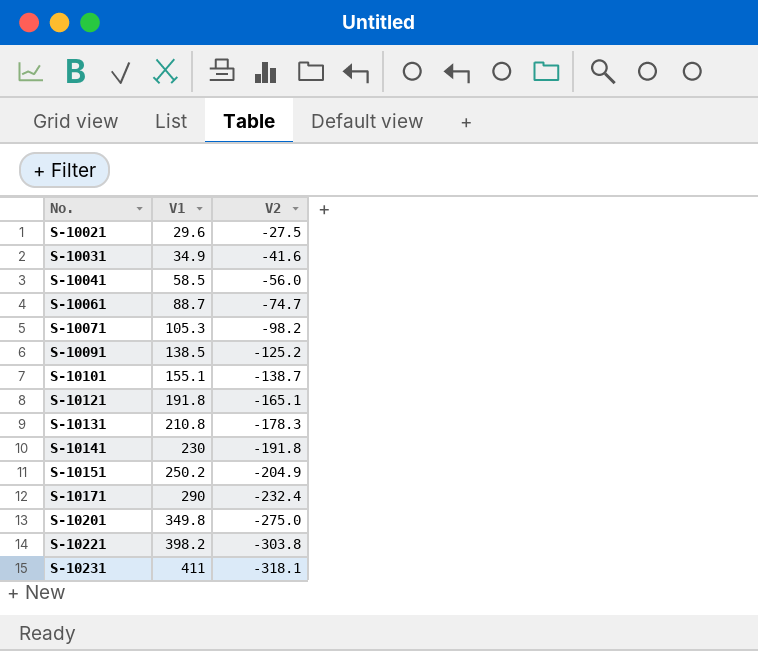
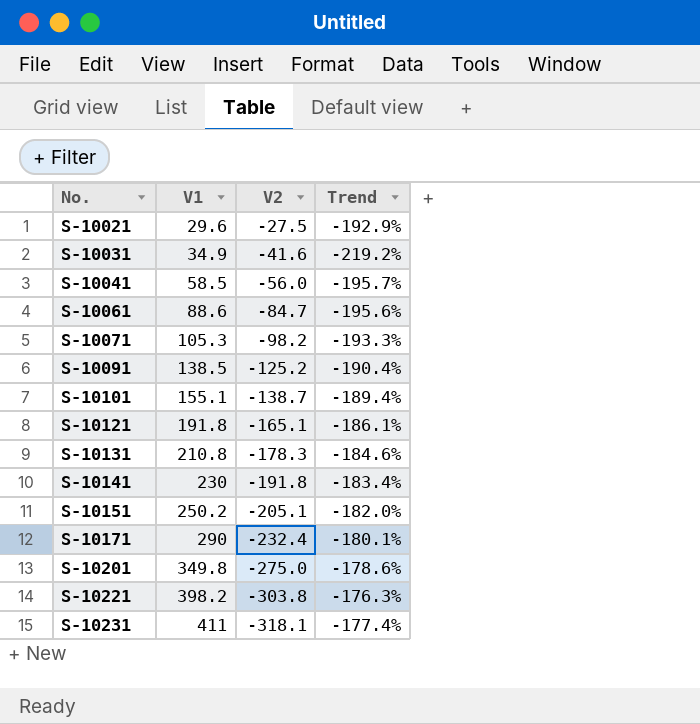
column Trend | formula: none -> ([V2] - [V1]) / [V1]
S-10061 | V1: 88.7 -> 88.6
S-10061 | V2: -74.7 -> -84.7
S-10151 | V2: -204.9 -> -205.1

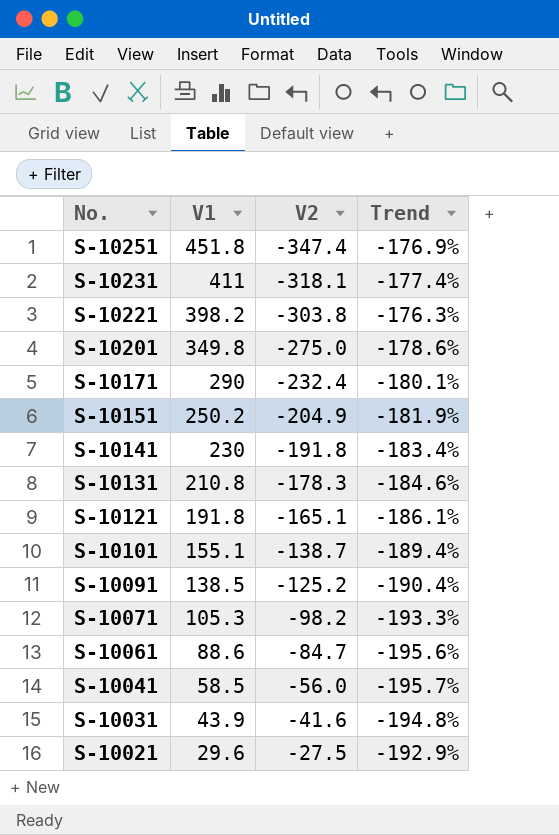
row order: No. ascending -> No. descending
row S-10251: none -> 451.8 | -347.4 | -176.9%
S-10151 | V2: -205.1 -> -204.9
S-10151 | Trend: -182.0% -> -181.9%
S-10031 | V1: 34.9 -> 43.9
S-10031 | Trend: -219.2% -> -194.8%

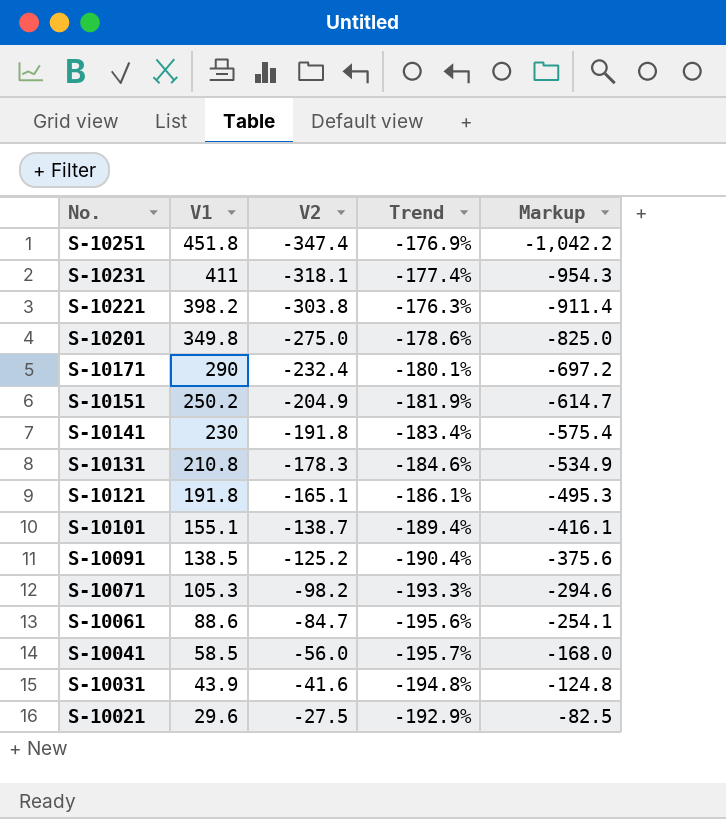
column Markup | formula: none -> [V2] * 3

